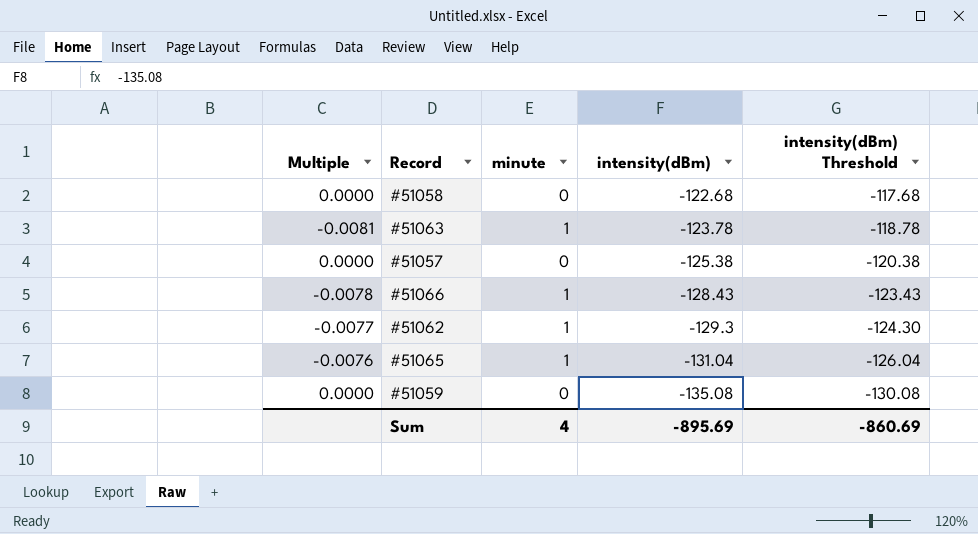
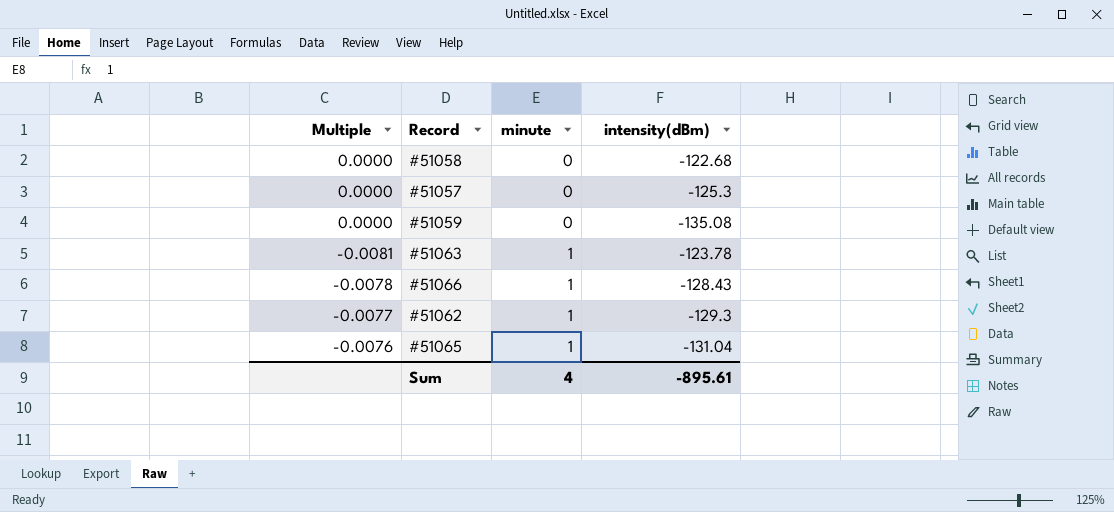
row order: intensity(dBm) descending -> minute ascending
column intensity(dBm) Threshold | formula: [intensity(dBm)] + 5 -> none
#51057 | intensity(dBm): -125.38 -> -125.3
Sum | intensity(dBm): -895.69 -> -895.61

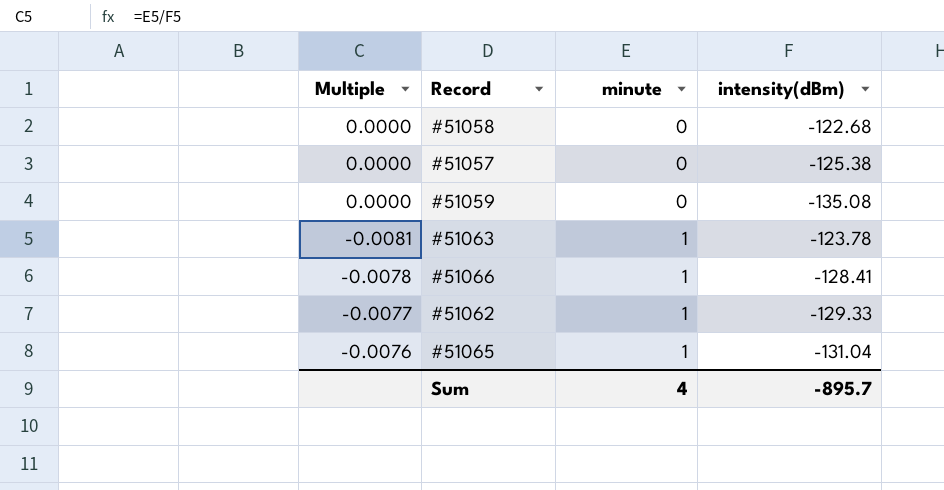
#51057 | intensity(dBm): -125.3 -> -125.38
#51066 | intensity(dBm): -128.43 -> -128.41
#51062 | intensity(dBm): -129.3 -> -129.33
Sum | intensity(dBm): -895.61 -> -895.7

